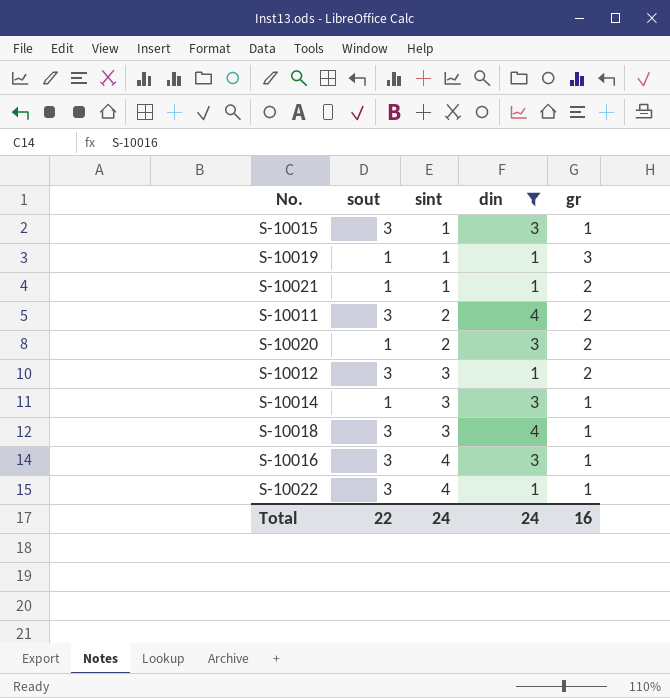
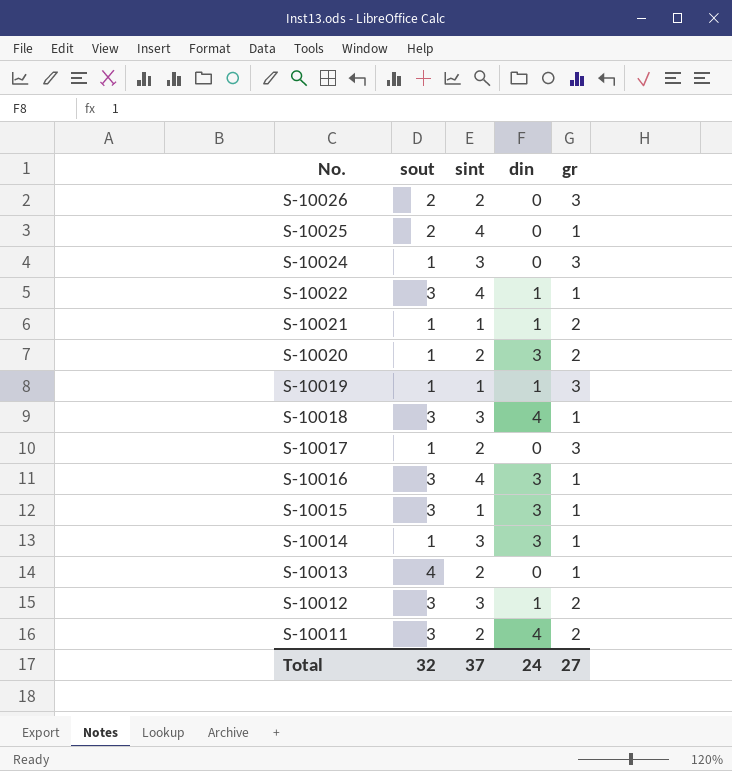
filter: din != 0 -> none
row order: sint ascending -> No. descending
Total | sout: 22 -> 32
Total | sint: 24 -> 37
Total | gr: 16 -> 27

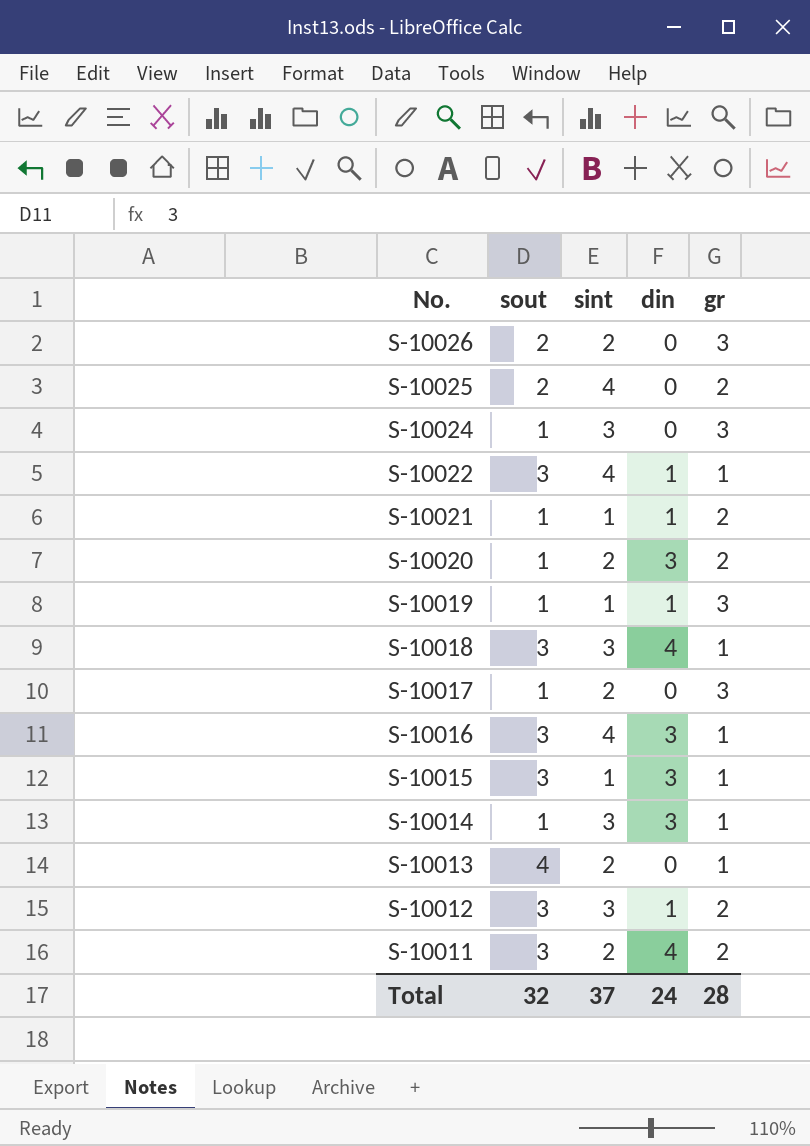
S-10025 | gr: 1 -> 2
Total | gr: 27 -> 28

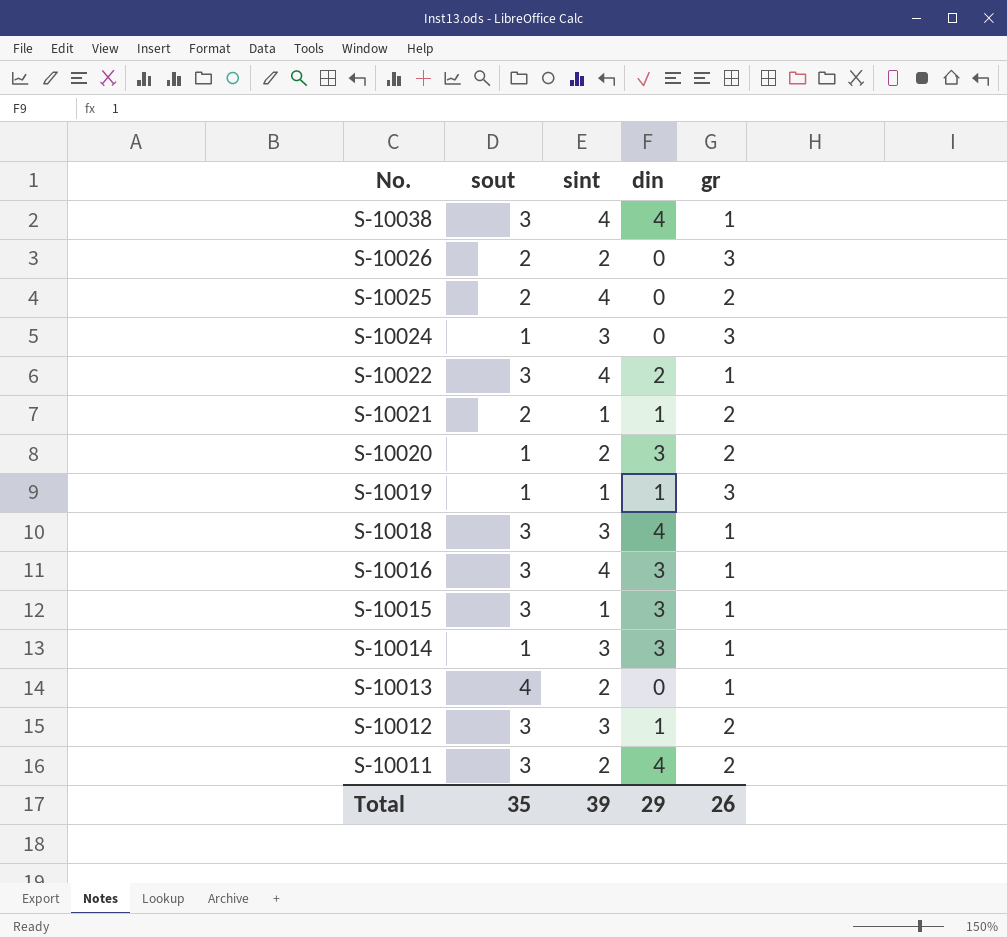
row S-10017: 1 | 2 | 0 | 3 -> none
row S-10038: none -> 3 | 4 | 4 | 1
S-10022 | din: 1 -> 2
S-10021 | sout: 1 -> 2
Total | sout: 32 -> 35
Total | sint: 37 -> 39
Total | din: 24 -> 29
Total | gr: 28 -> 26

